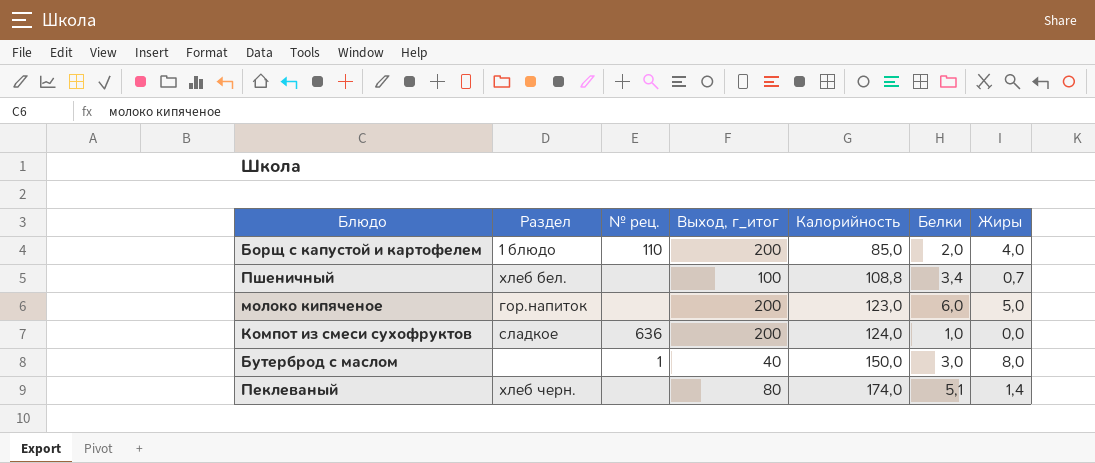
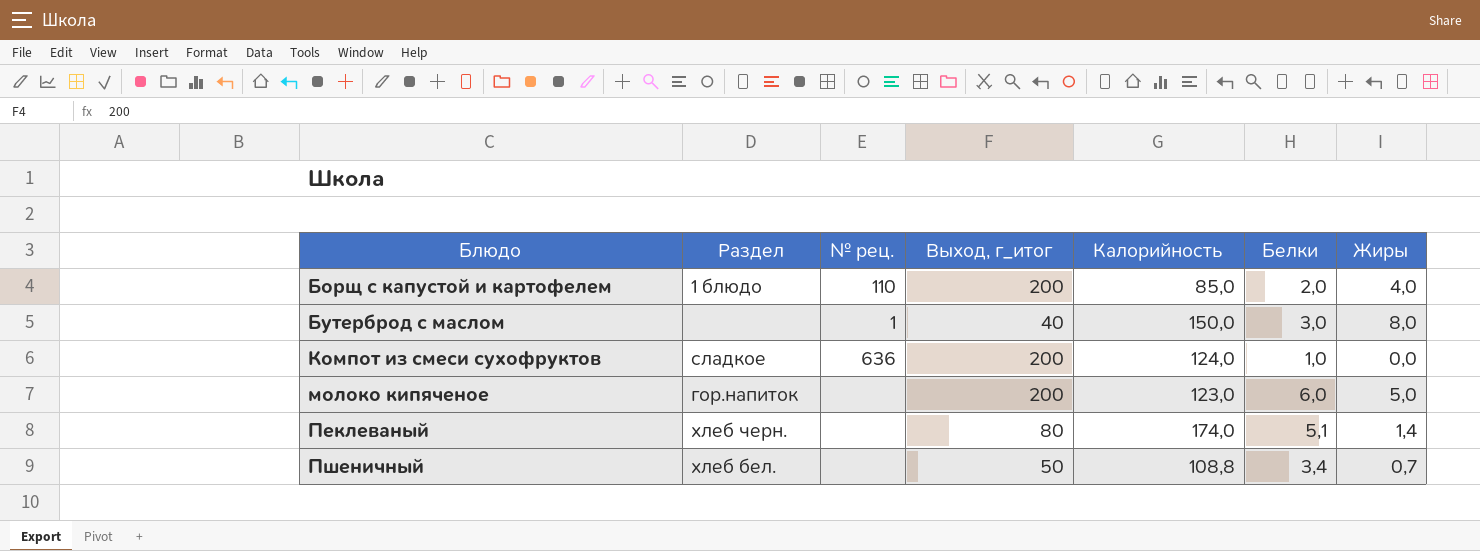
row order: Калорийность ascending -> Блюдо ascending
Пшеничный | Выход, г_итог: 100 -> 50

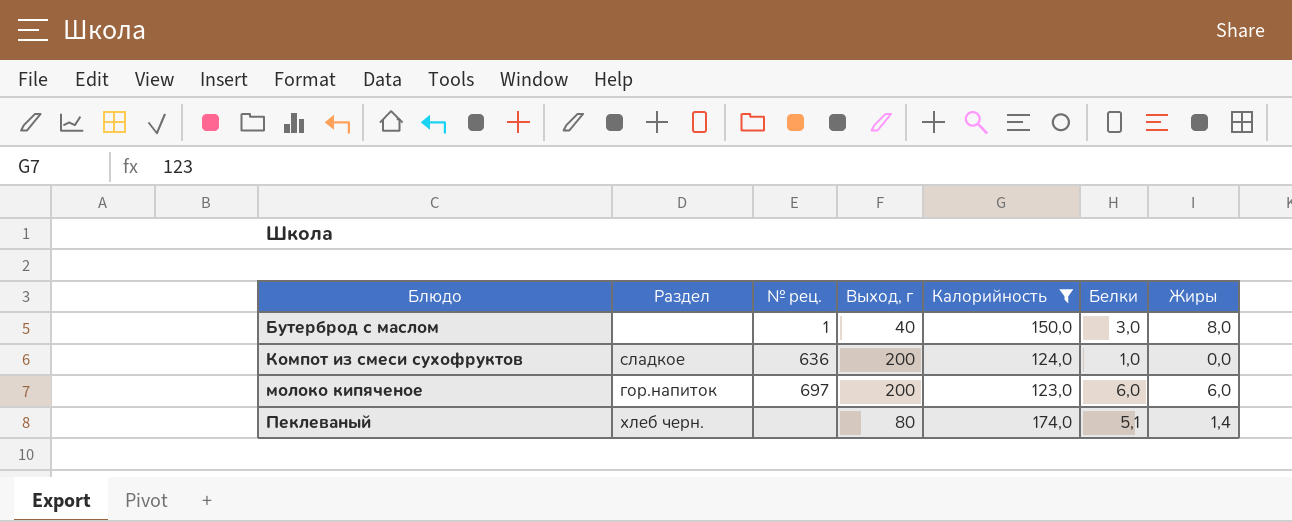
filter: none -> Калорийность >= 123,0
column name: Выход, г_итог -> Выход, г
молоко кипяченое | № рец.: none -> 697
молоко кипяченое | Жиры: 5,0 -> 6,0

